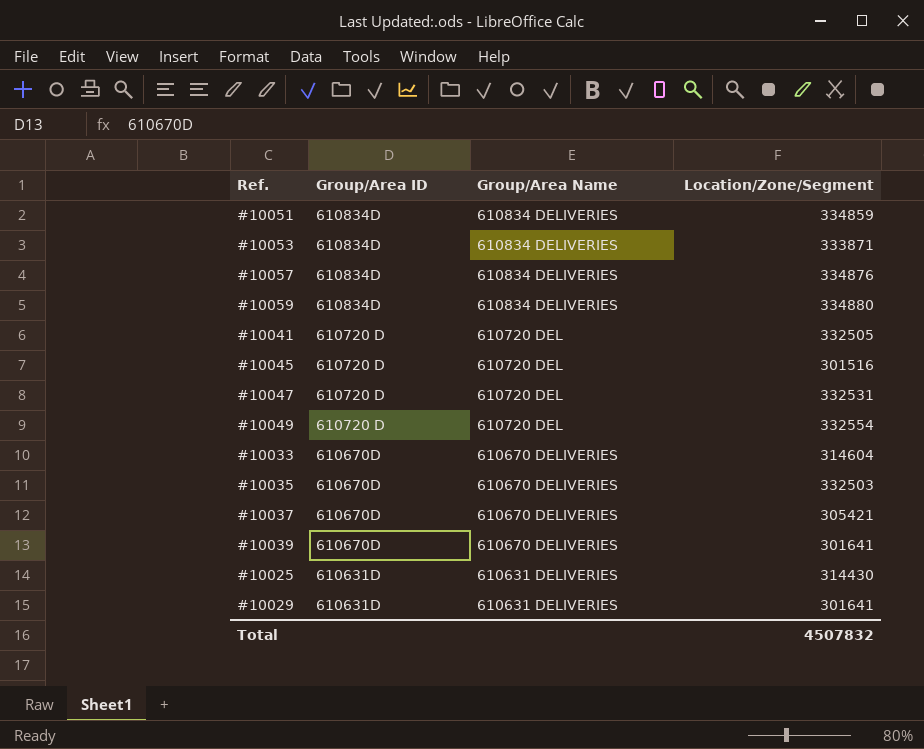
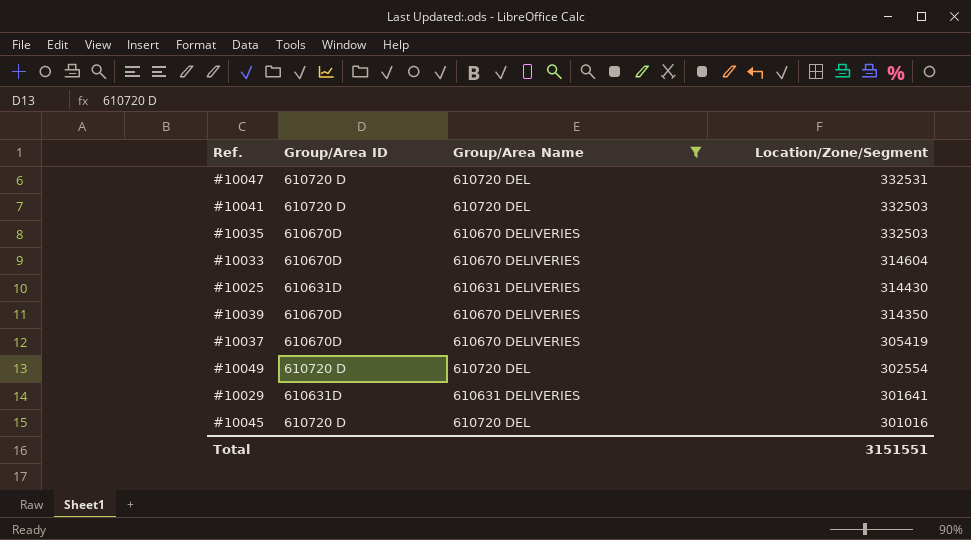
filter: none -> Group/Area Name != 610834 DELIVERIES
row order: Group/Area ID descending -> Location/Zone/Segment descending
#10041 | Location/Zone/Segment: 332505 -> 332503
#10039 | Location/Zone/Segment: 301641 -> 314350
#10037 | Location/Zone/Segment: 305421 -> 305419
#10049 | Location/Zone/Segment: 332554 -> 302554
#10045 | Location/Zone/Segment: 301516 -> 301016
Total | Location/Zone/Segment: 4507832 -> 3151551

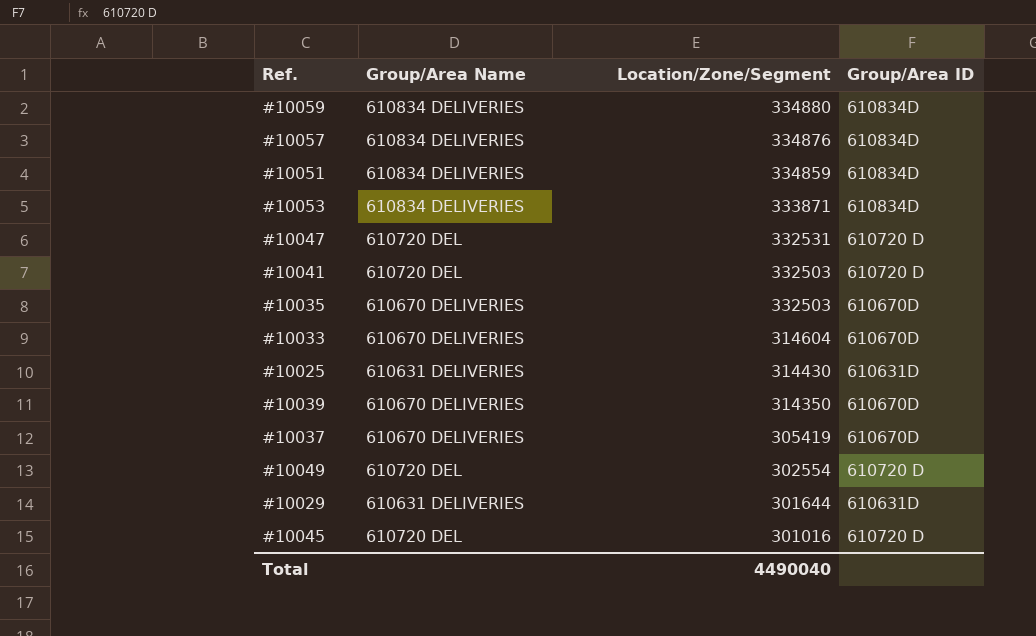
filter: Group/Area Name != 610834 DELIVERIES -> none
column Group/Area ID | position: 2 -> 4
#10029 | Location/Zone/Segment: 301641 -> 301644
Total | Location/Zone/Segment: 3151551 -> 4490040

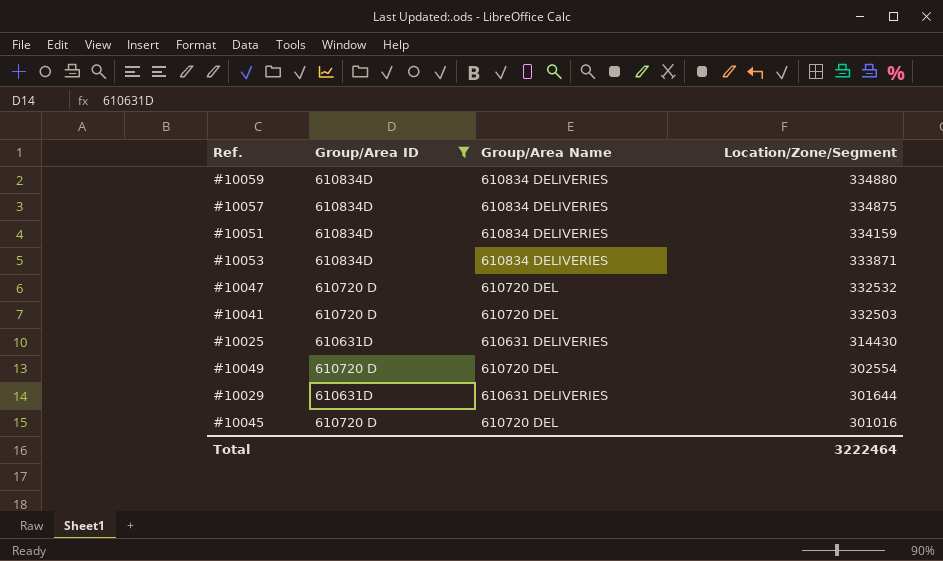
filter: none -> Group/Area ID != 610670D
column Group/Area ID | position: 4 -> 2
#10057 | Location/Zone/Segment: 334876 -> 334875
#10051 | Location/Zone/Segment: 334859 -> 334159
#10047 | Location/Zone/Segment: 332531 -> 332532
Total | Location/Zone/Segment: 4490040 -> 3222464

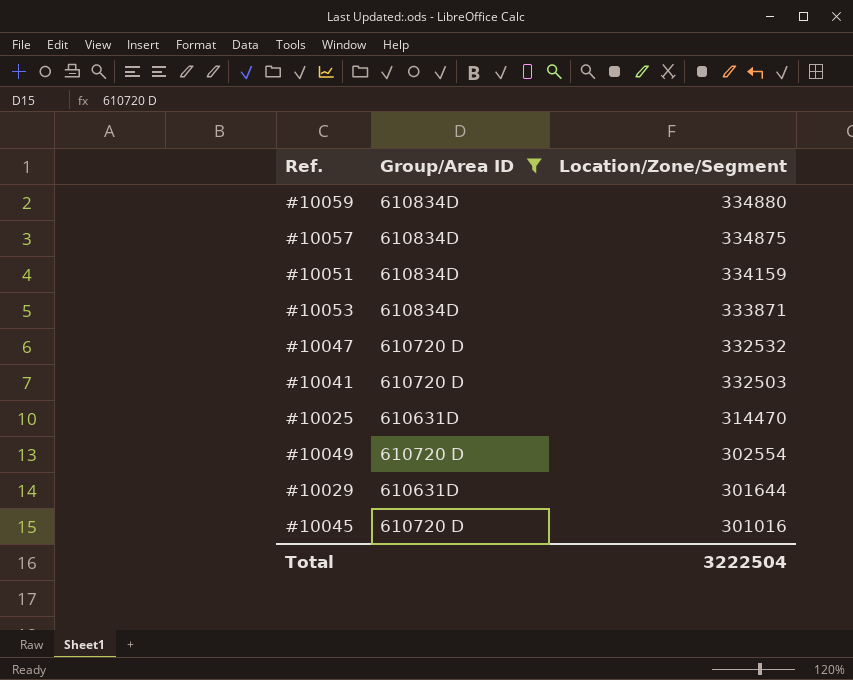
column Group/Area Name | position: 3 -> none
#10025 | Location/Zone/Segment: 314430 -> 314470
Total | Location/Zone/Segment: 3222464 -> 3222504

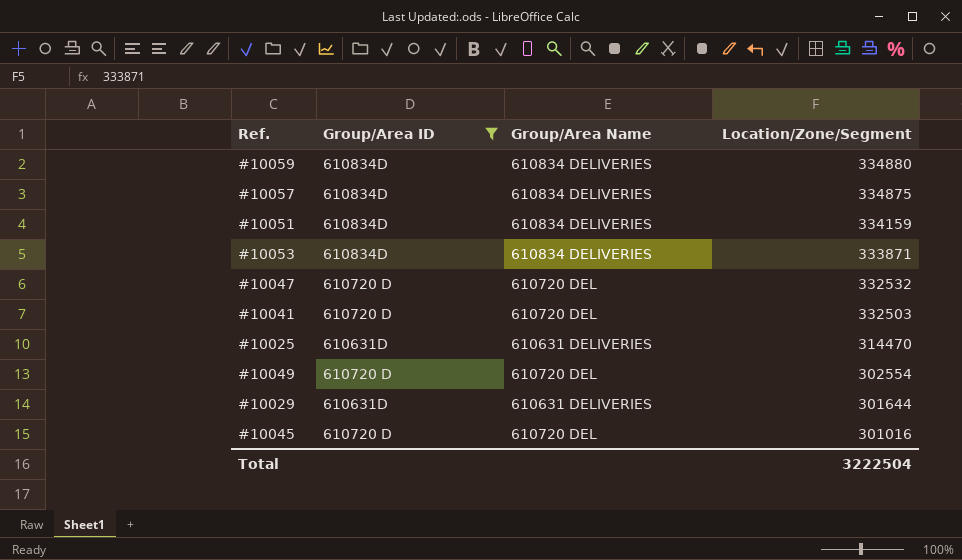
column Group/Area Name | position: none -> 3

